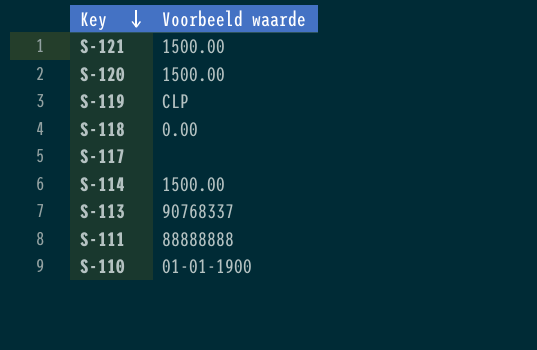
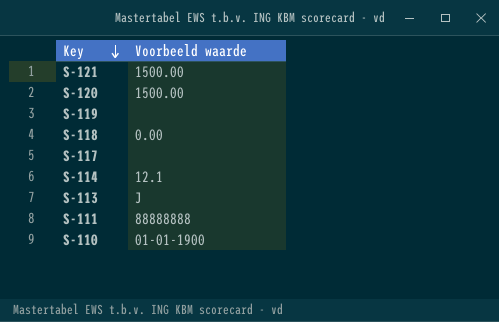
S-119 | Voorbeeld waarde: CLP -> none
S-114 | Voorbeeld waarde: 1500.00 -> 12.1
S-113 | Voorbeeld waarde: 90768337 -> J

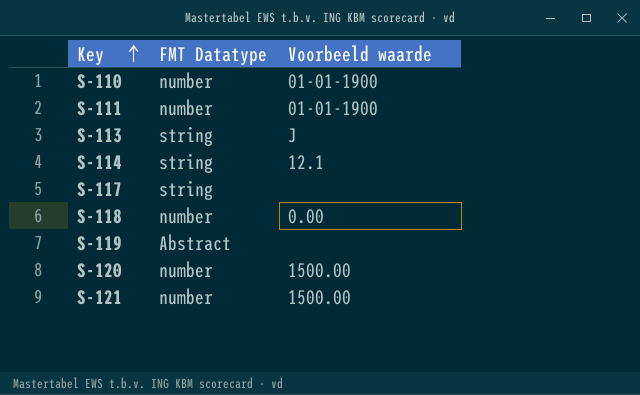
row order: Key descending -> Key ascending
column FMT Datatype | position: none -> 2
S-111 | Voorbeeld waarde: 88888888 -> 01-01-1900

